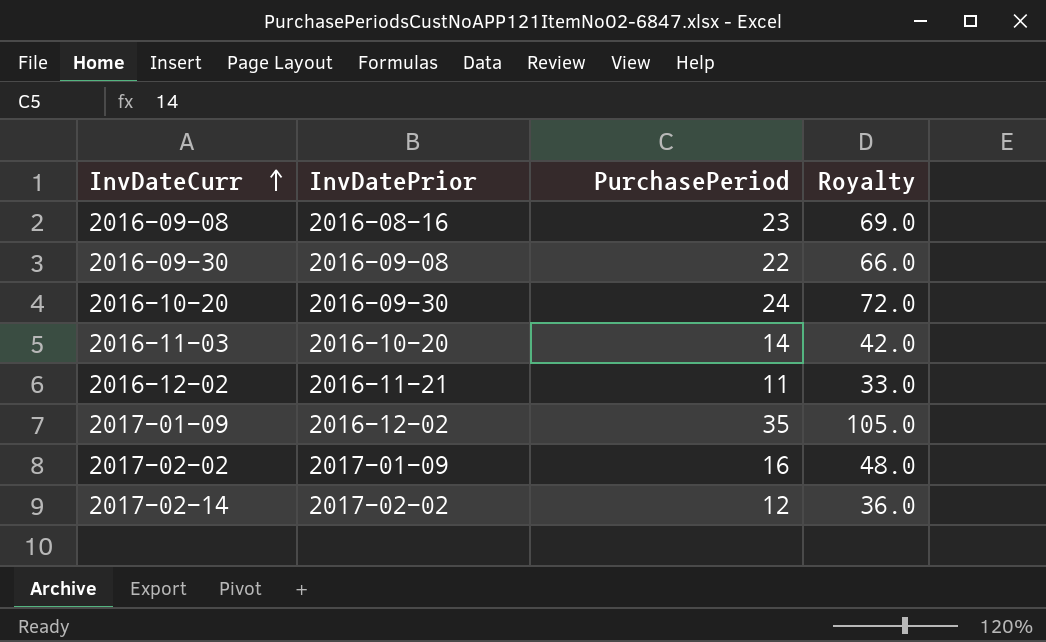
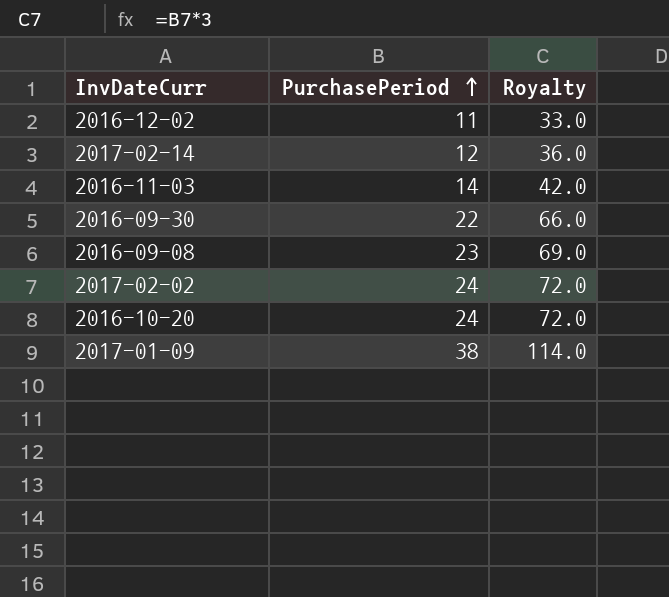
row order: InvDateCurr ascending -> PurchasePeriod ascending
column InvDatePrior | position: 2 -> none
2017-02-02 | PurchasePeriod: 16 -> 24
2017-02-02 | Royalty: 48.0 -> 72.0
2017-01-09 | PurchasePeriod: 35 -> 38
2017-01-09 | Royalty: 105.0 -> 114.0

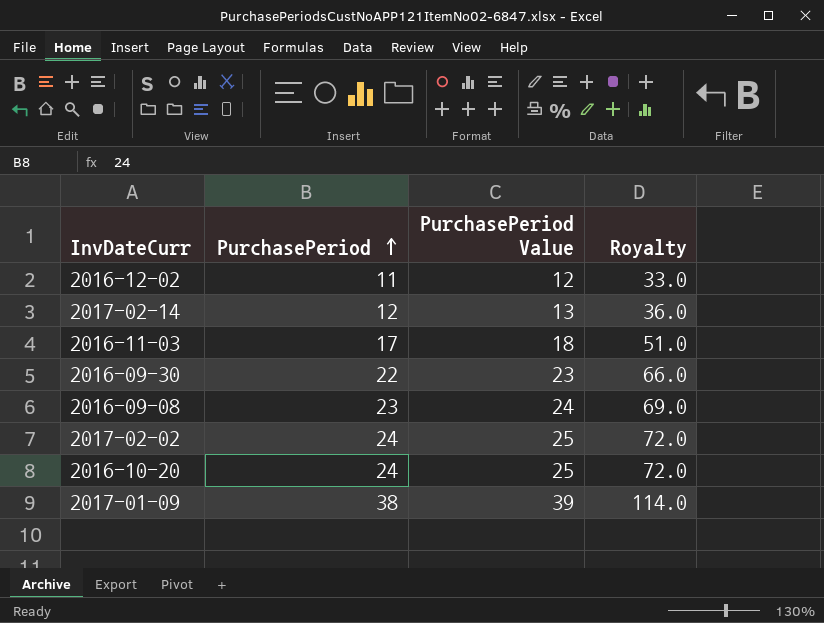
column PurchasePeriod Value | formula: none -> [PurchasePeriod] + 1
2016-11-03 | PurchasePeriod: 14 -> 17
2016-11-03 | Royalty: 42.0 -> 51.0

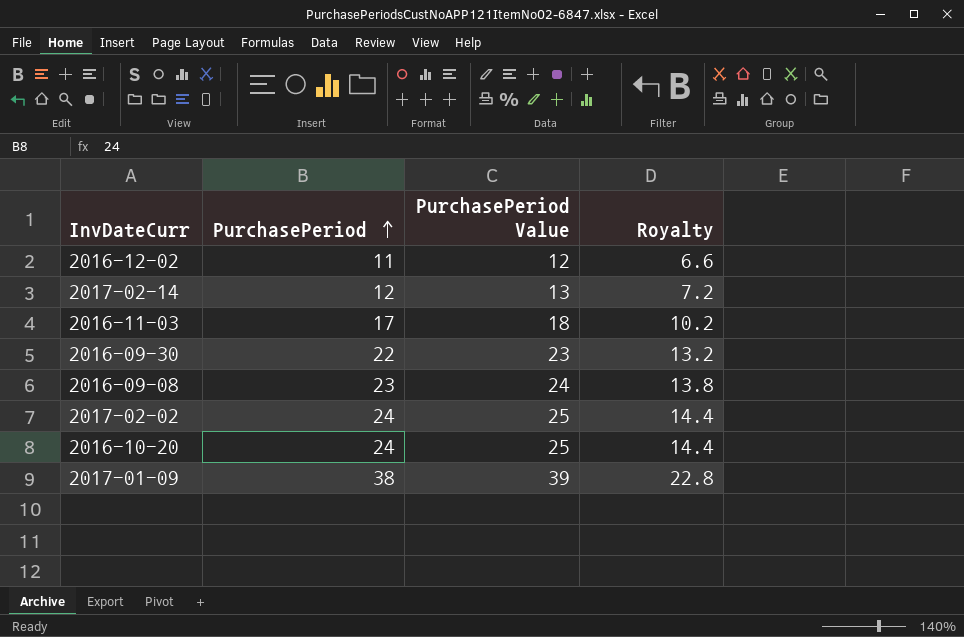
column Royalty | formula: [PurchasePeriod] * 3 -> [PurchasePeriod] * 0.6

